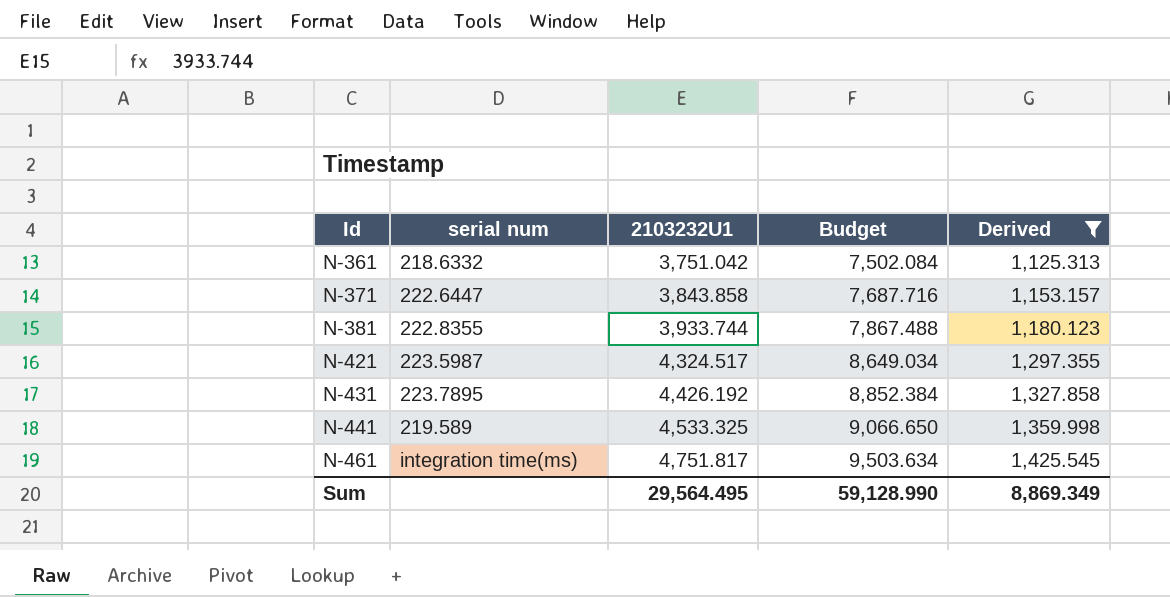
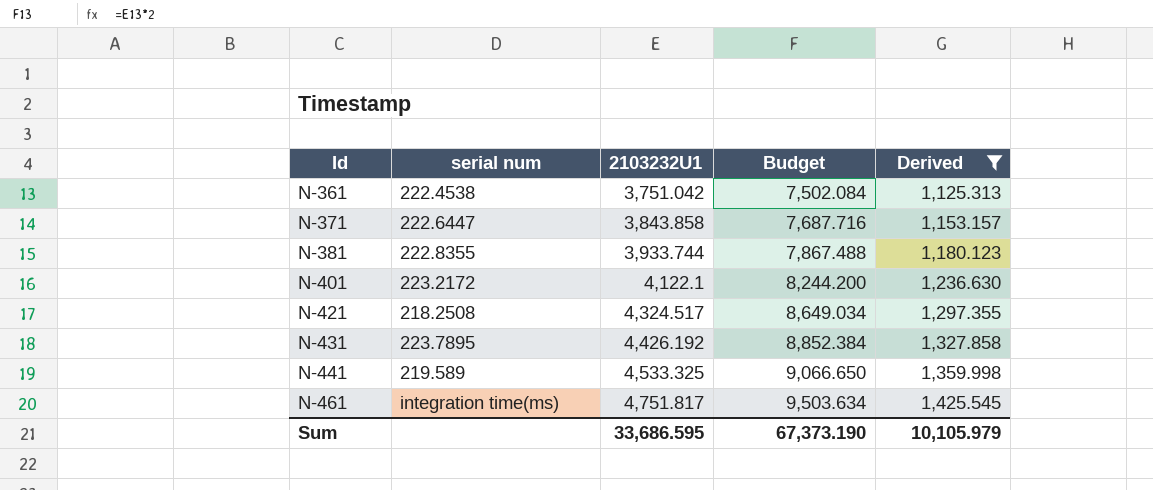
N-361 | serial num: 218.6332 -> 222.4538
row N-401: none -> 223.2172 | 4,122.1 | 8,244.200 | 1,236.630
N-421 | serial num: 223.5987 -> 218.2508
Sum | 2103232U1: 29,564.495 -> 33,686.595
Sum | Budget: 59,128.990 -> 67,373.190
Sum | Derived: 8,869.349 -> 10,105.979

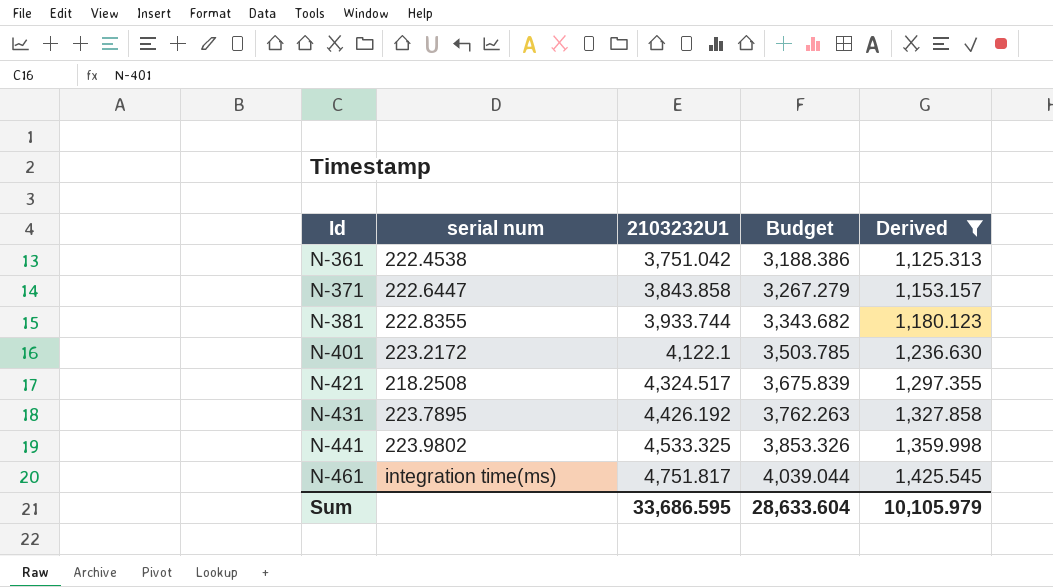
column Budget | formula: [2103232U1] * 2 -> [2103232U1] * 0.85
N-441 | serial num: 219.589 -> 223.9802
Sum | Budget: 67,373.190 -> 28,633.604

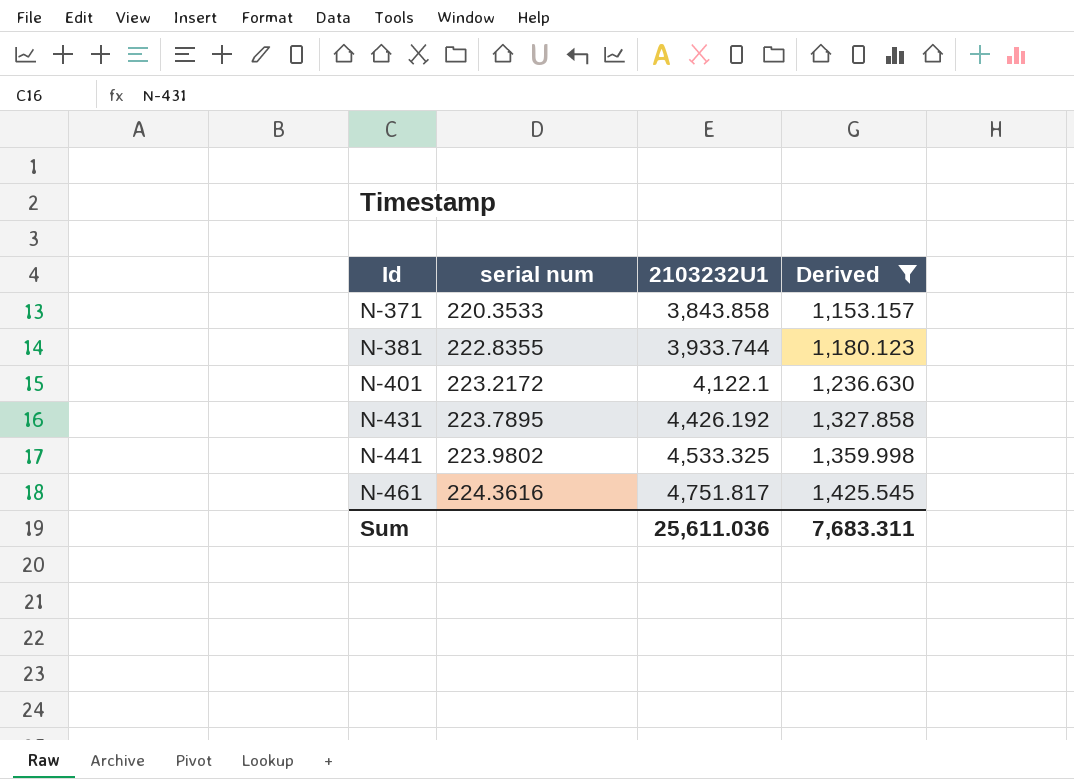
column Budget | formula: [2103232U1] * 0.85 -> none
row N-361: 222.4538 | 3,751.042 | 3,188.386 | 1,125.313 -> none
row N-421: 218.2508 | 4,324.517 | 3,675.839 | 1,297.355 -> none
N-371 | serial num: 222.6447 -> 220.3533
N-461 | serial num: integration time(ms) -> 224.3616
Sum | 2103232U1: 33,686.595 -> 25,611.036
Sum | Derived: 10,105.979 -> 7,683.311

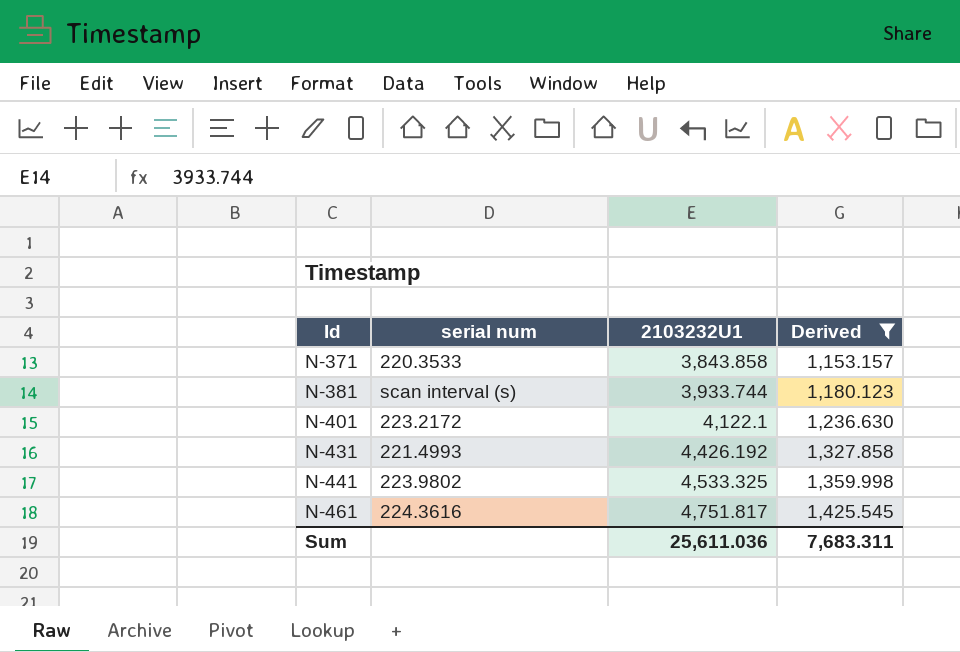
N-381 | serial num: 222.8355 -> scan interval (s)
N-431 | serial num: 223.7895 -> 221.4993

